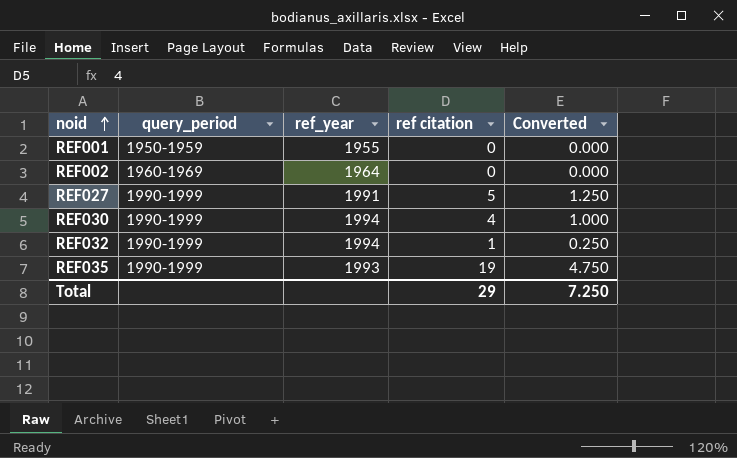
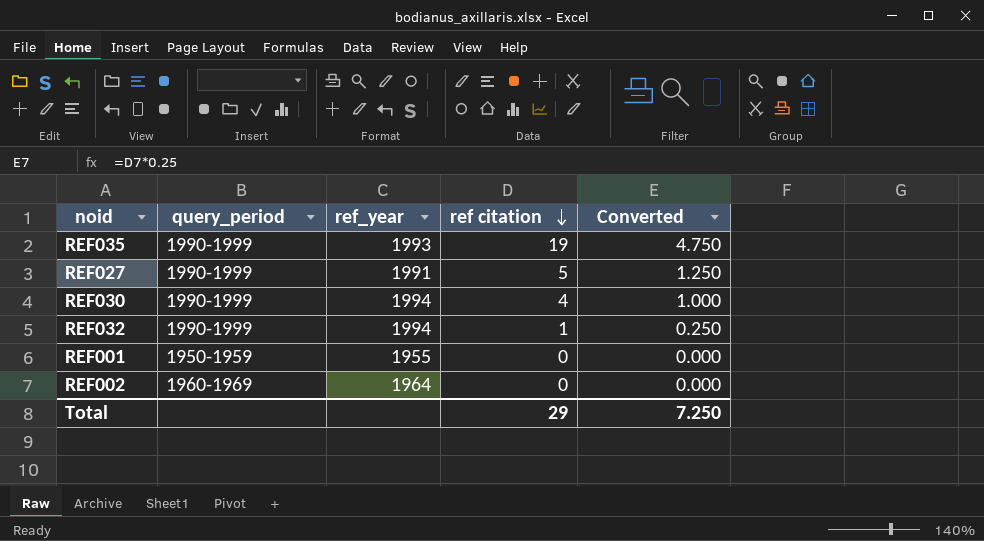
row order: noid ascending -> ref citation descending

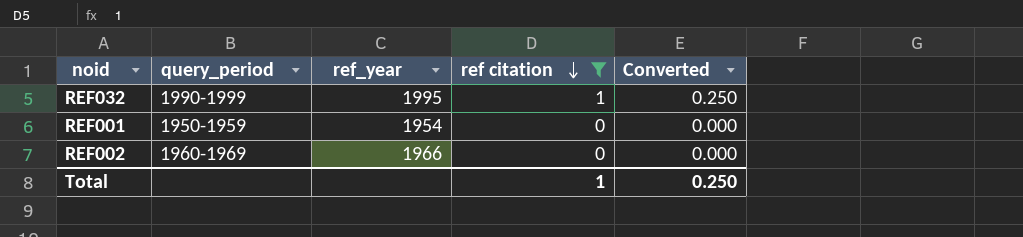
filter: none -> ref citation <= 1
REF032 | ref_year: 1994 -> 1995
REF001 | ref_year: 1955 -> 1954
REF002 | ref_year: 1964 -> 1966
Total | ref citation: 29 -> 1
Total | Converted: 7.250 -> 0.250

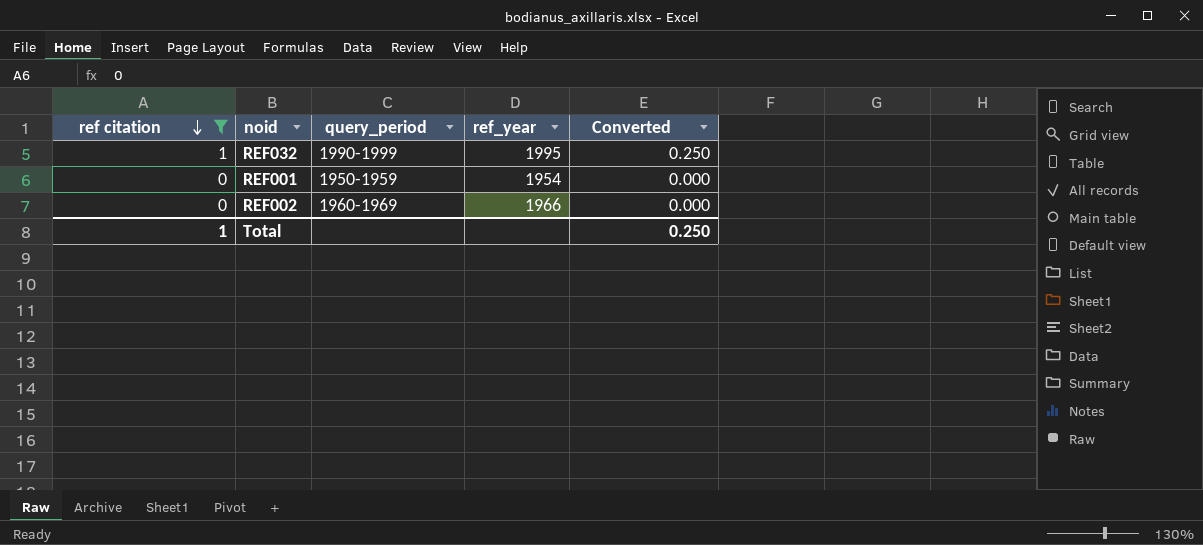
column ref citation | position: 4 -> 1

